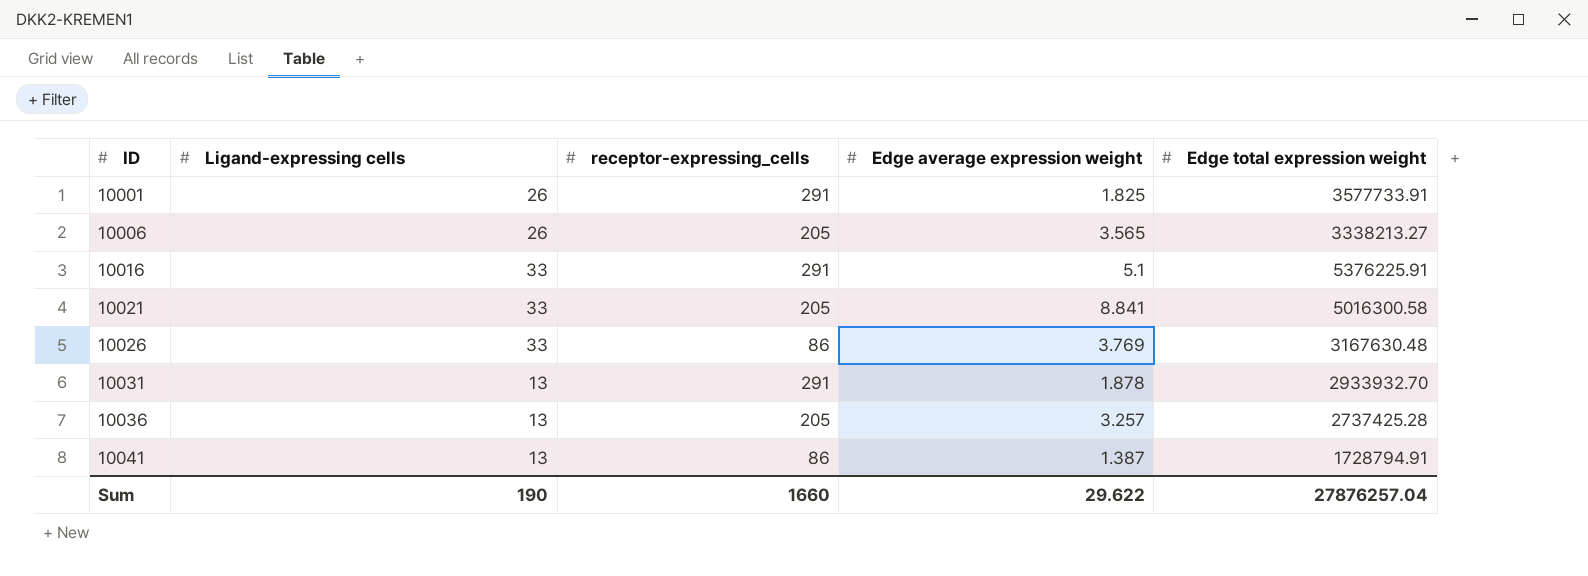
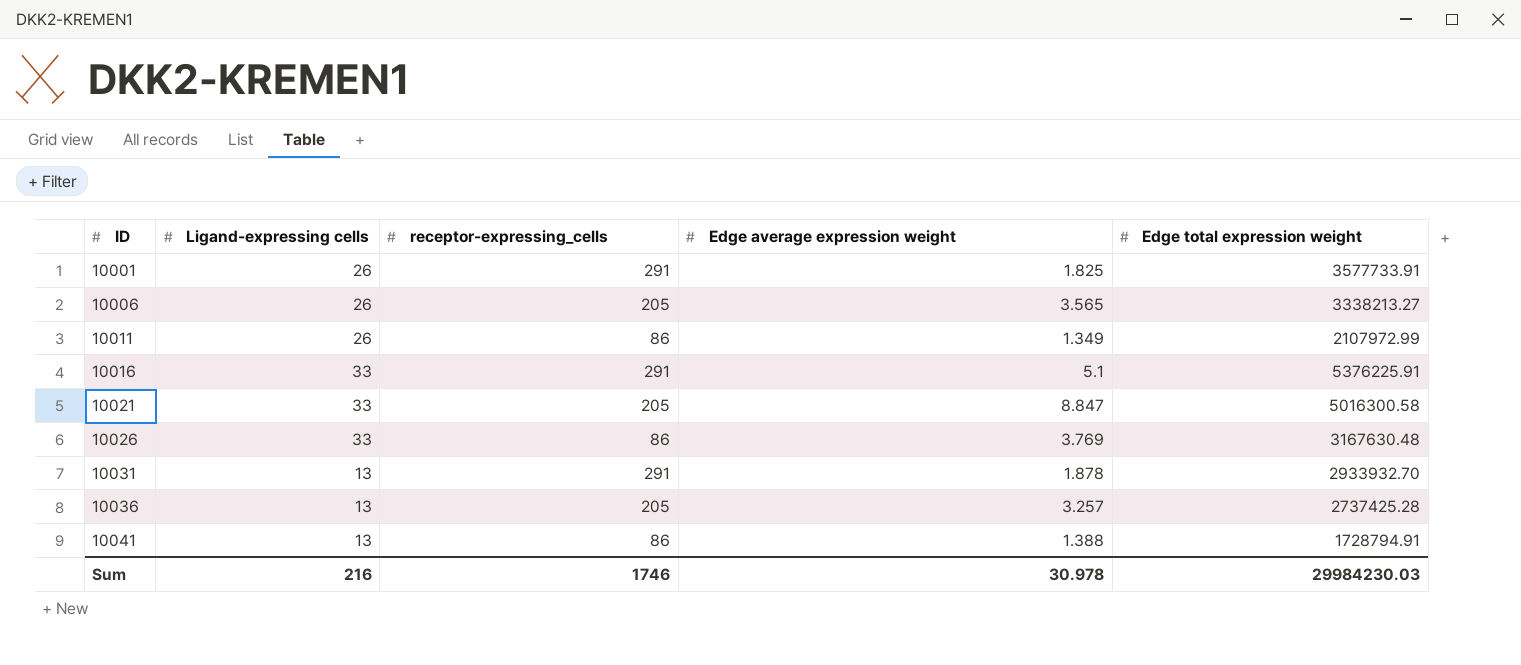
row 10011: none -> 26 | 86 | 1.349 | 2107972.99
10021 | Edge average expression weight: 8.841 -> 8.847
10041 | Edge average expression weight: 1.387 -> 1.388
Sum | Ligand-expressing cells: 190 -> 216
Sum | receptor-expressing_cells: 1660 -> 1746
Sum | Edge average expression weight: 29.622 -> 30.978
Sum | Edge total expression weight: 27876257.04 -> 29984230.03

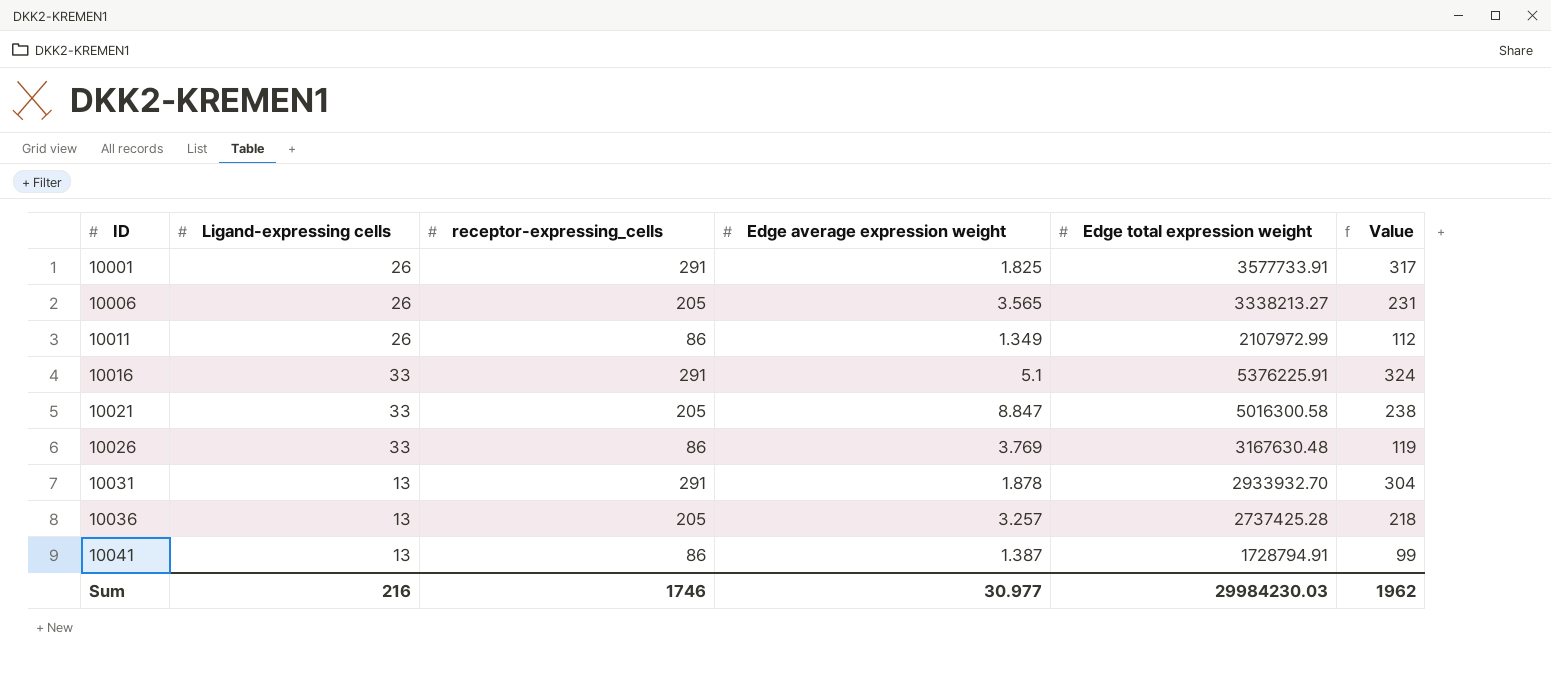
column Value | formula: none -> [Ligand-expressing cells] + [receptor-expressing_cells]
10041 | Edge average expression weight: 1.388 -> 1.387
Sum | Edge average expression weight: 30.978 -> 30.977

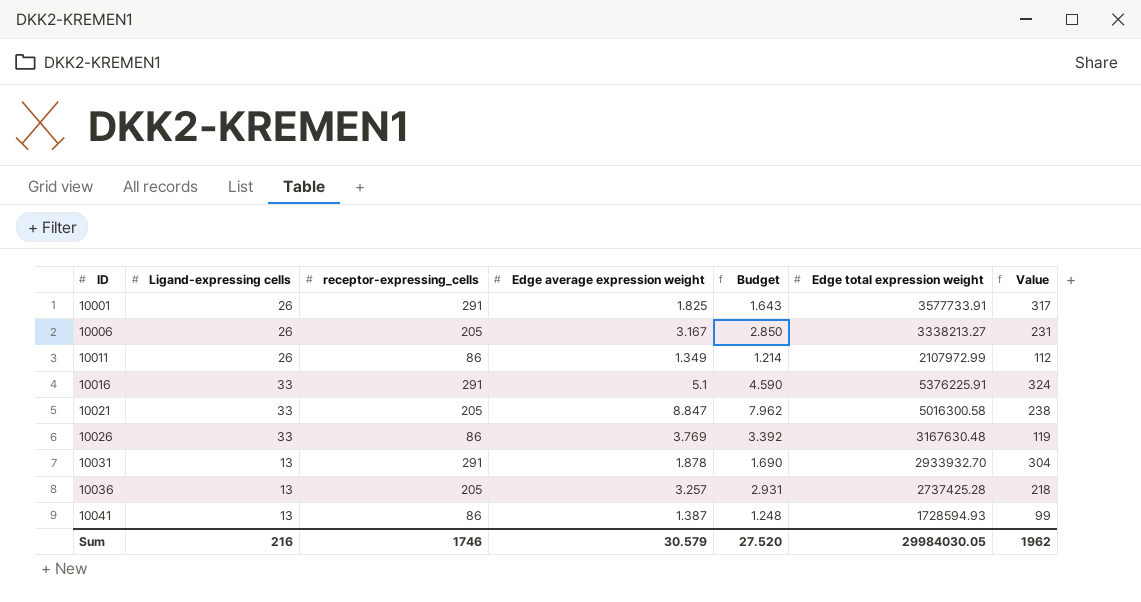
column Budget | formula: none -> [Edge average expression weight] * 0.9
10006 | Edge average expression weight: 3.565 -> 3.167
10041 | Edge total expression weight: 1728794.91 -> 1728594.93
Sum | Edge average expression weight: 30.977 -> 30.579
Sum | Edge total expression weight: 29984230.03 -> 29984030.05

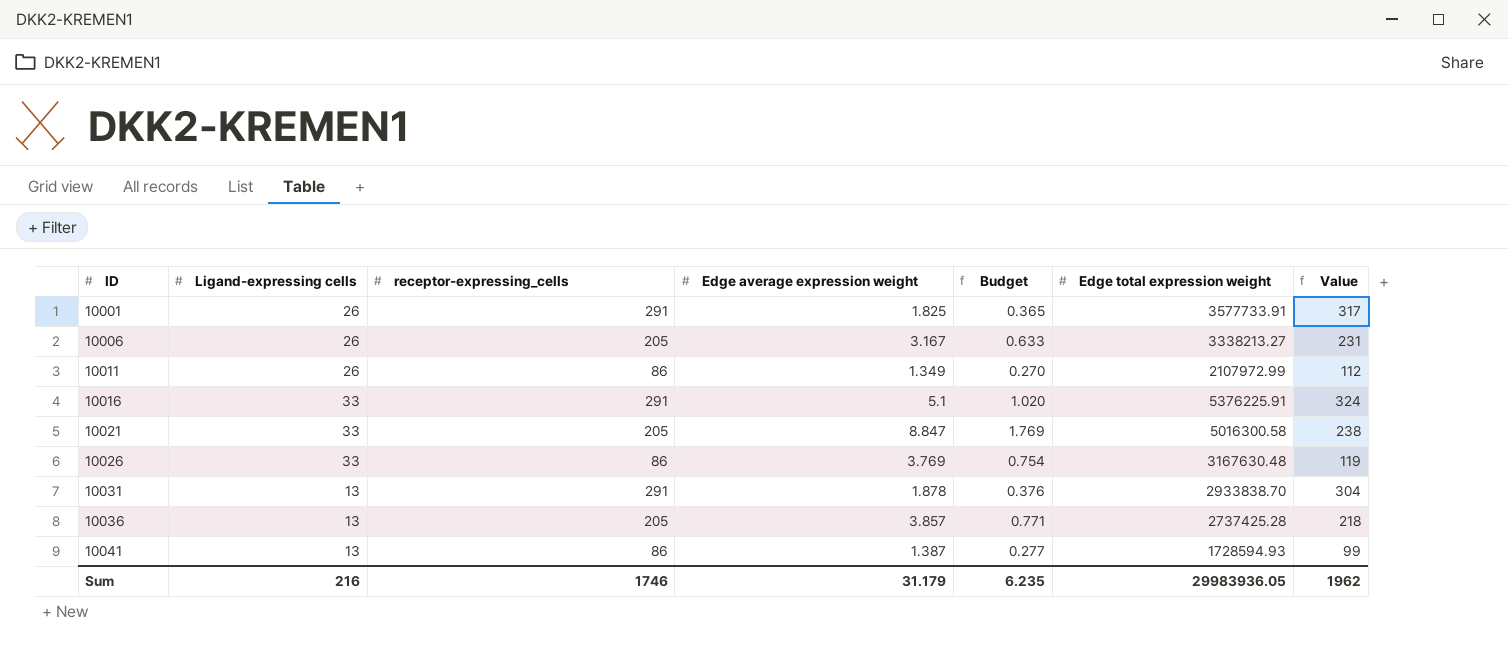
column Budget | formula: [Edge average expression weight] * 0.9 -> [Edge average expression weight] * 0.2
10031 | Edge total expression weight: 2933932.70 -> 2933838.70
10036 | Edge average expression weight: 3.257 -> 3.857
Sum | Edge average expression weight: 30.579 -> 31.179
Sum | Budget: 27.520 -> 6.235
Sum | Edge total expression weight: 29984030.05 -> 29983936.05

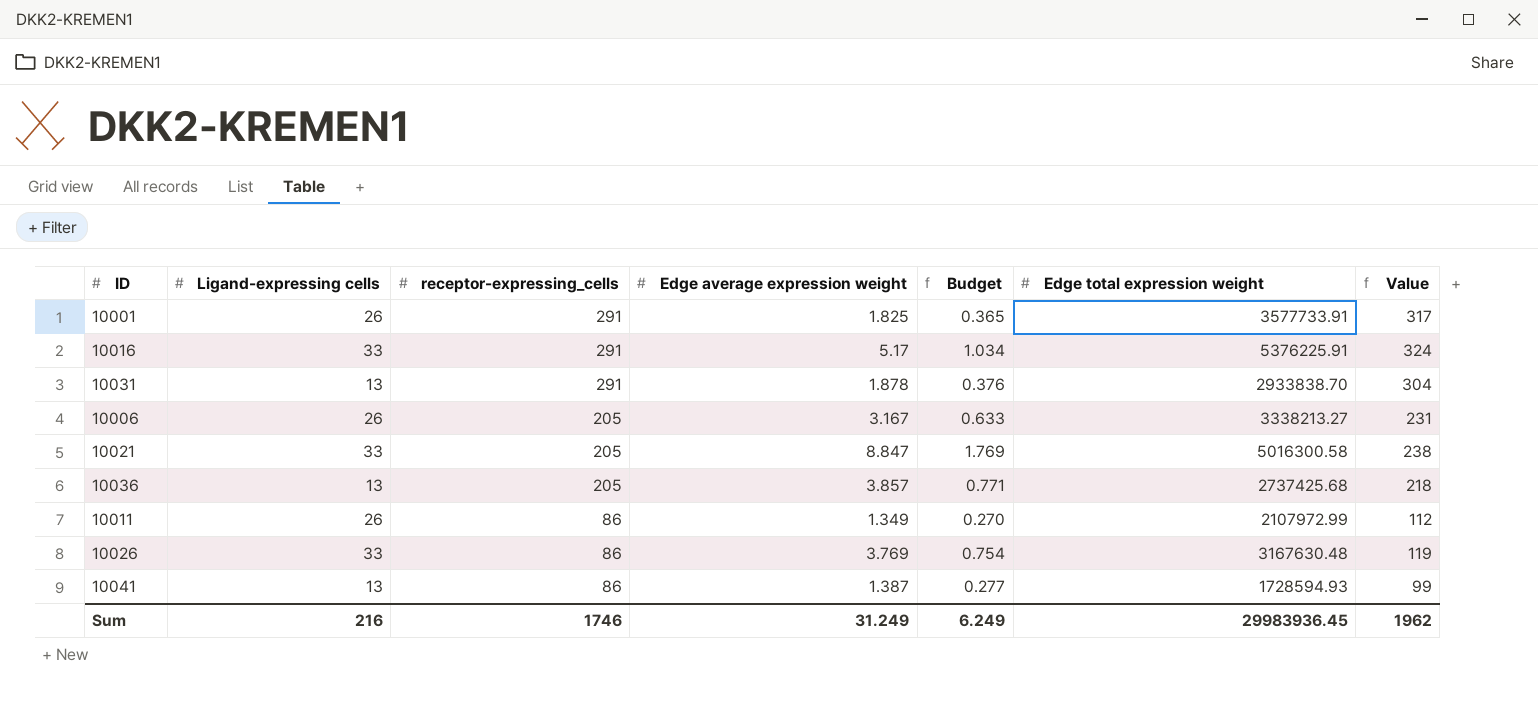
row order: ID ascending -> receptor-expressing_cells descending
10016 | Edge average expression weight: 5.1 -> 5.17
10016 | Budget: 1.020 -> 1.034
10036 | Edge total expression weight: 2737425.28 -> 2737425.68
Sum | Edge average expression weight: 31.179 -> 31.249
Sum | Budget: 6.235 -> 6.249
Sum | Edge total expression weight: 29983936.05 -> 29983936.45

